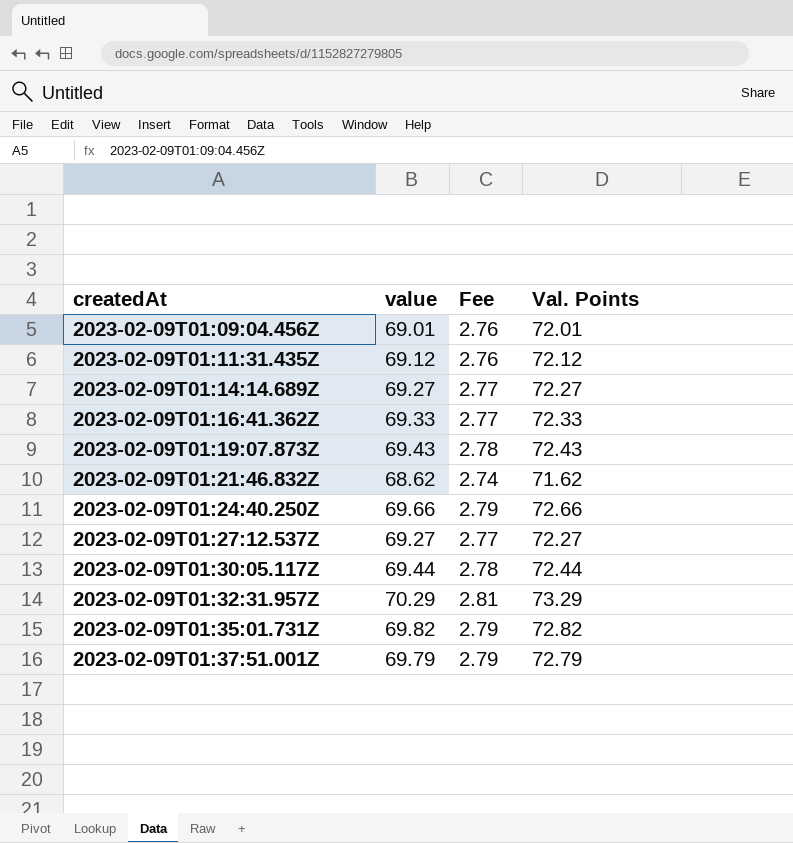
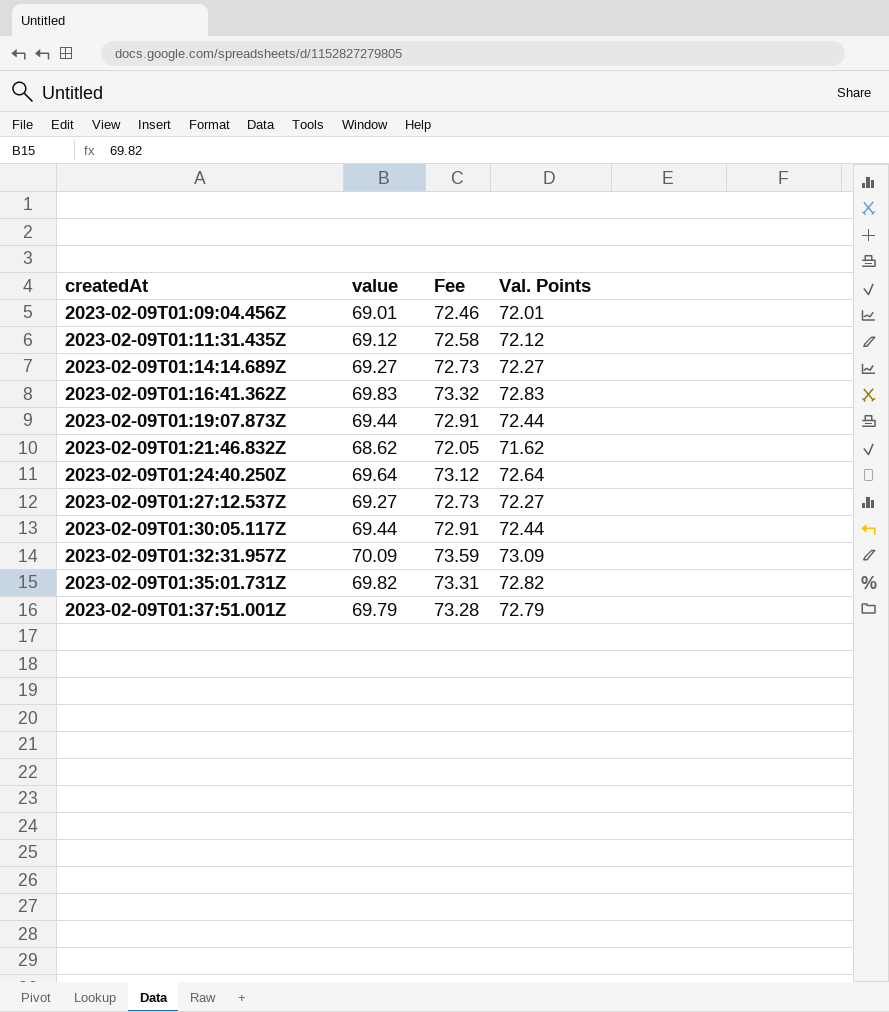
column Fee | formula: [value] * 0.04 -> [value] * 1.05
2023-02-09T01:16:41.362Z | value: 69.33 -> 69.83
2023-02-09T01:16:41.362Z | Val. Points: 72.33 -> 72.83
2023-02-09T01:19:07.873Z | value: 69.43 -> 69.44
2023-02-09T01:19:07.873Z | Val. Points: 72.43 -> 72.44
2023-02-09T01:24:40.250Z | value: 69.66 -> 69.64
2023-02-09T01:24:40.250Z | Val. Points: 72.66 -> 72.64
2023-02-09T01:32:31.957Z | value: 70.29 -> 70.09
2023-02-09T01:32:31.957Z | Val. Points: 73.29 -> 73.09

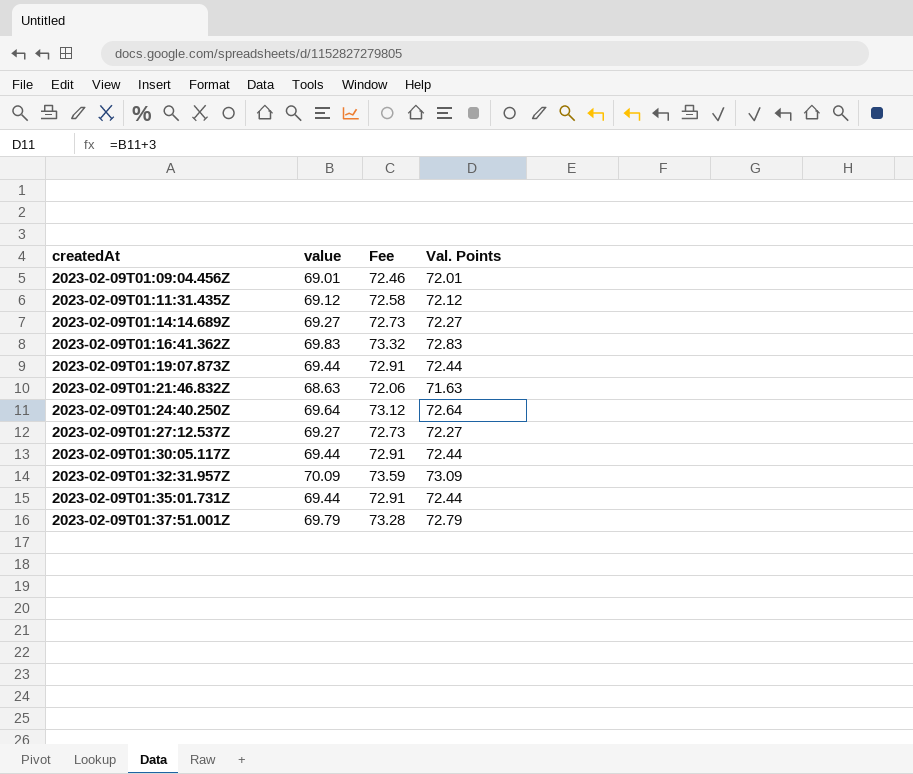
2023-02-09T01:21:46.832Z | value: 68.62 -> 68.63
2023-02-09T01:21:46.832Z | Fee: 72.05 -> 72.06
2023-02-09T01:21:46.832Z | Val. Points: 71.62 -> 71.63
2023-02-09T01:35:01.731Z | value: 69.82 -> 69.44
2023-02-09T01:35:01.731Z | Fee: 73.31 -> 72.91
2023-02-09T01:35:01.731Z | Val. Points: 72.82 -> 72.44

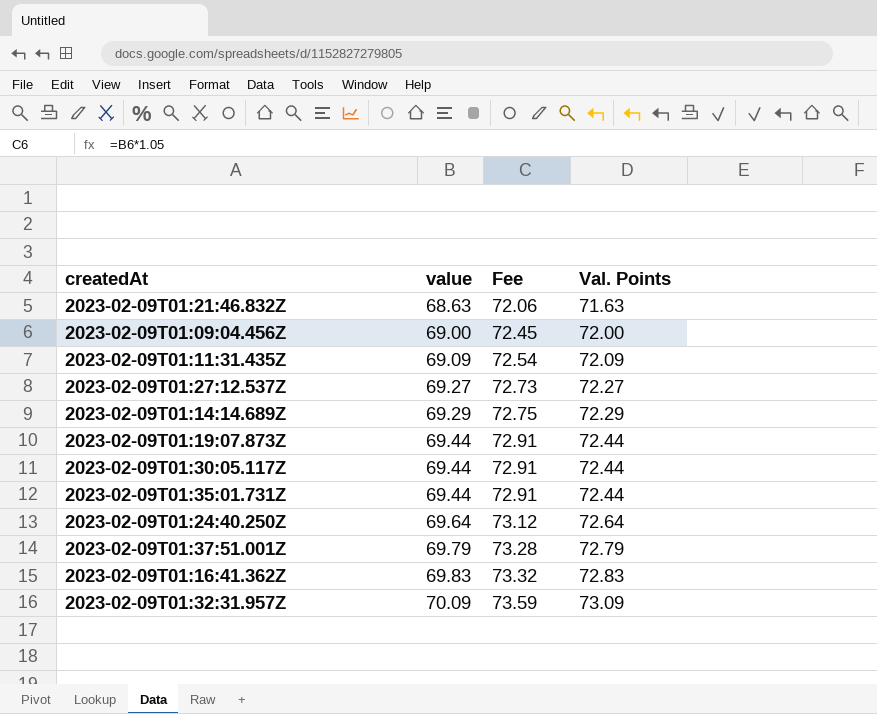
row order: createdAt ascending -> value ascending
2023-02-09T01:09:04.456Z | value: 69.01 -> 69.00
2023-02-09T01:09:04.456Z | Fee: 72.46 -> 72.45
2023-02-09T01:09:04.456Z | Val. Points: 72.01 -> 72.00
2023-02-09T01:11:31.435Z | value: 69.12 -> 69.09
2023-02-09T01:11:31.435Z | Fee: 72.58 -> 72.54
2023-02-09T01:11:31.435Z | Val. Points: 72.12 -> 72.09
2023-02-09T01:14:14.689Z | value: 69.27 -> 69.29
2023-02-09T01:14:14.689Z | Fee: 72.73 -> 72.75
2023-02-09T01:14:14.689Z | Val. Points: 72.27 -> 72.29

